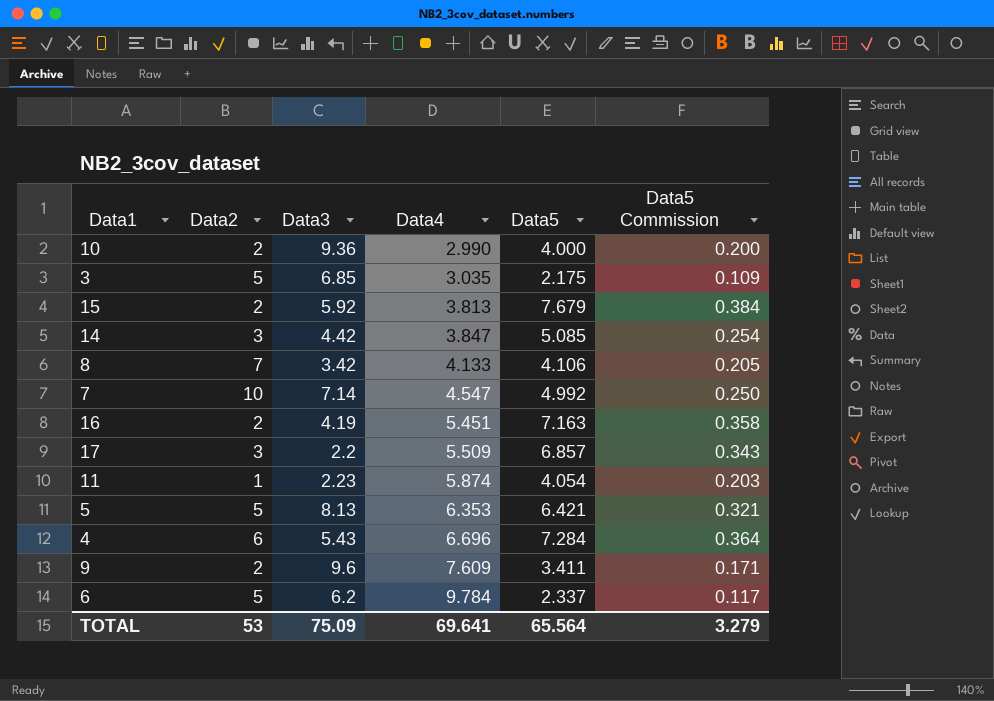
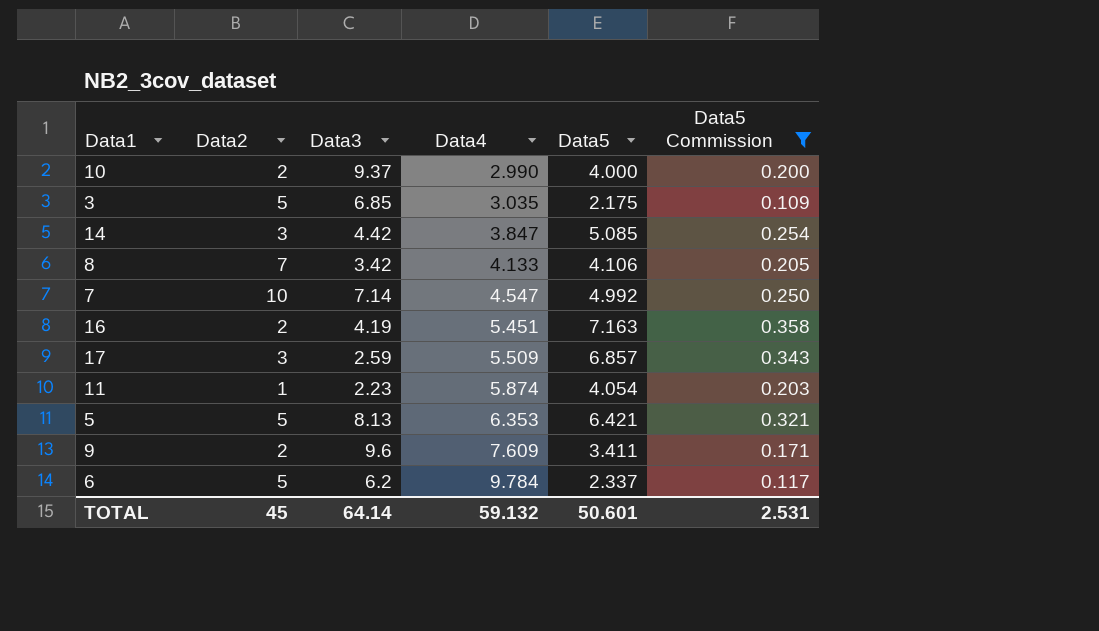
filter: none -> Data5 Commission <= 0.358
10 | Data3: 9.36 -> 9.37
17 | Data3: 2.2 -> 2.59
TOTAL | Data2: 53 -> 45
TOTAL | Data3: 75.09 -> 64.14
TOTAL | Data4: 69.641 -> 59.132
TOTAL | Data5: 65.564 -> 50.601
TOTAL | Data5 Commission: 3.279 -> 2.531

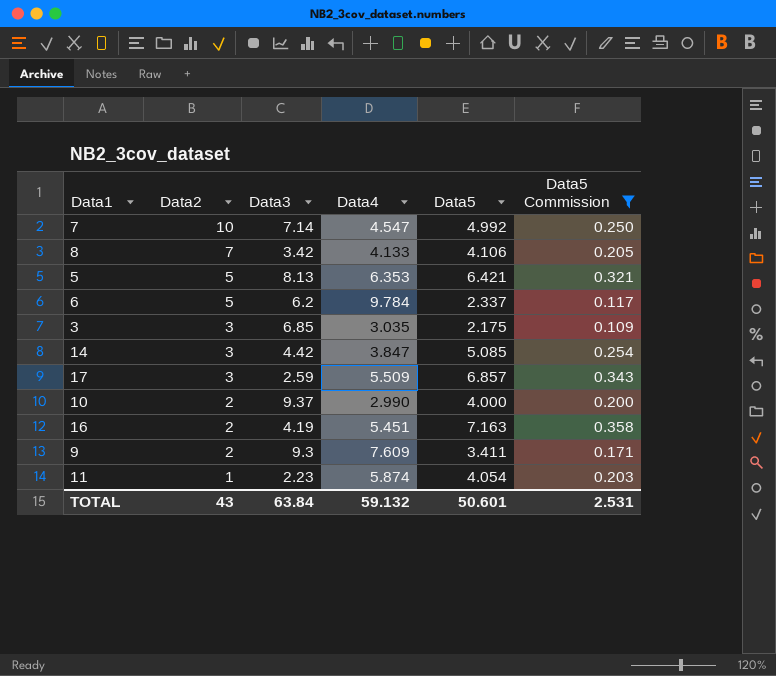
row order: Data4 ascending -> Data2 descending
3 | Data2: 5 -> 3
9 | Data3: 9.6 -> 9.3
TOTAL | Data2: 45 -> 43
TOTAL | Data3: 64.14 -> 63.84

